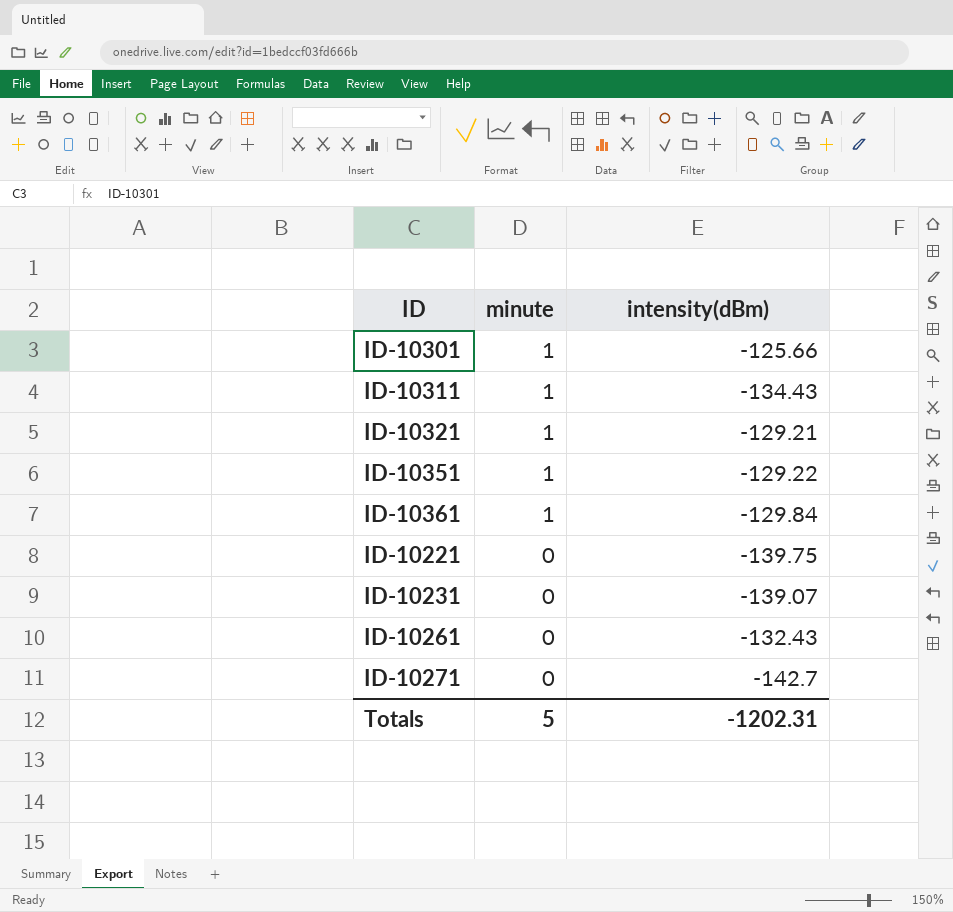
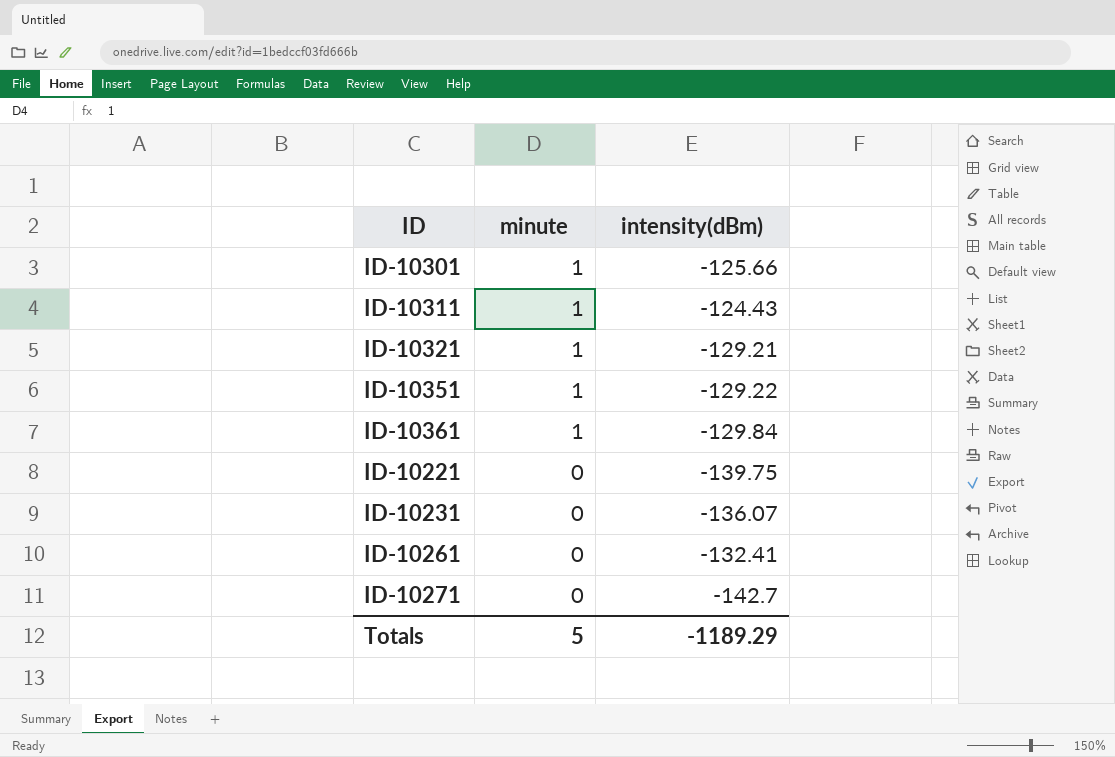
ID-10311 | intensity(dBm): -134.43 -> -124.43
ID-10231 | intensity(dBm): -139.07 -> -136.07
ID-10261 | intensity(dBm): -132.43 -> -132.41
Totals | intensity(dBm): -1202.31 -> -1189.29

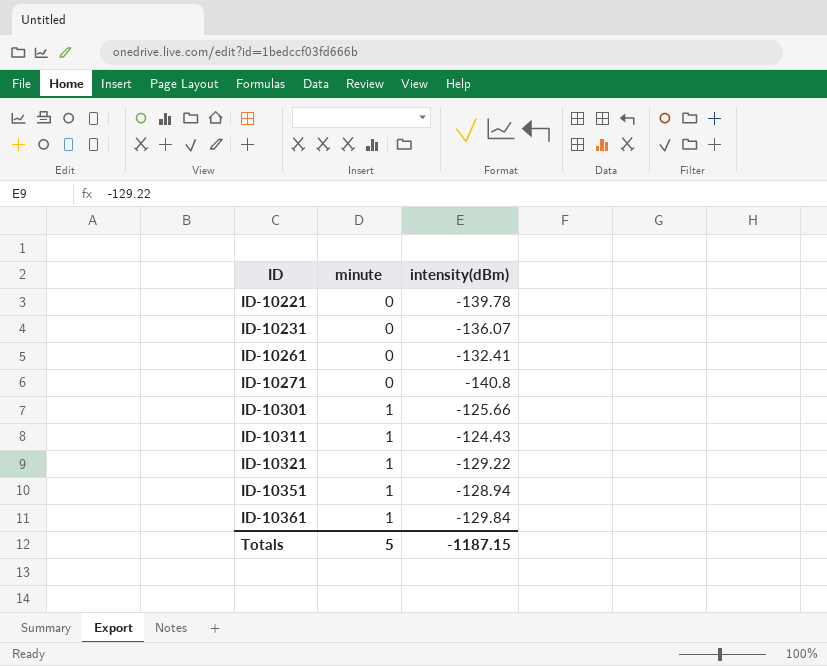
row order: minute descending -> ID ascending
ID-10221 | intensity(dBm): -139.75 -> -139.78
ID-10271 | intensity(dBm): -142.7 -> -140.8
ID-10321 | intensity(dBm): -129.21 -> -129.22
ID-10351 | intensity(dBm): -129.22 -> -128.94
Totals | intensity(dBm): -1189.29 -> -1187.15

